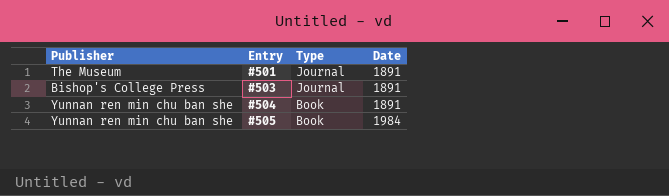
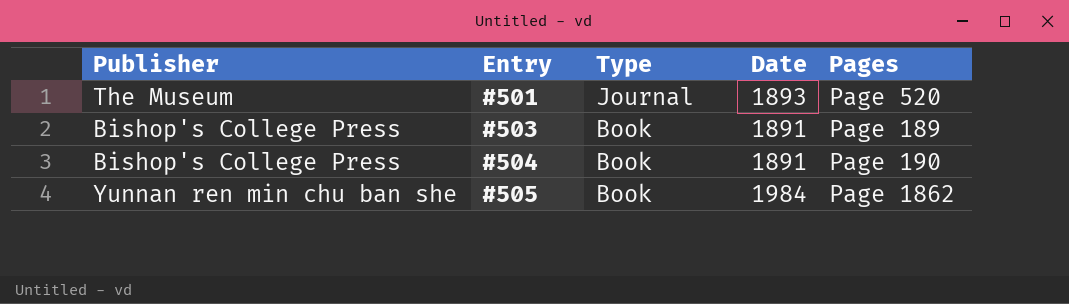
column Pages | position: none -> 5
#501 | Date: 1891 -> 1893
#503 | Type: Journal -> Book
#504 | Publisher: Yunnan ren min chu ban she -> Bishop's College Press

